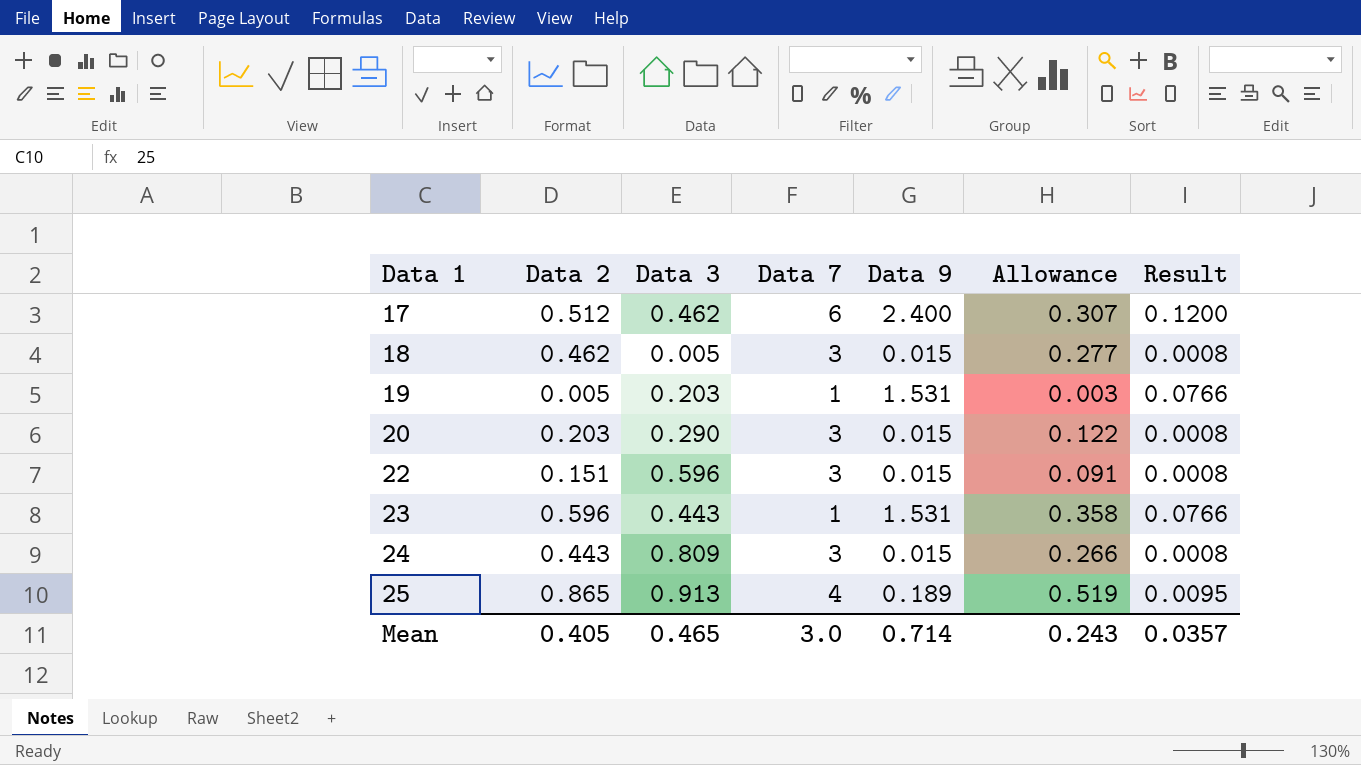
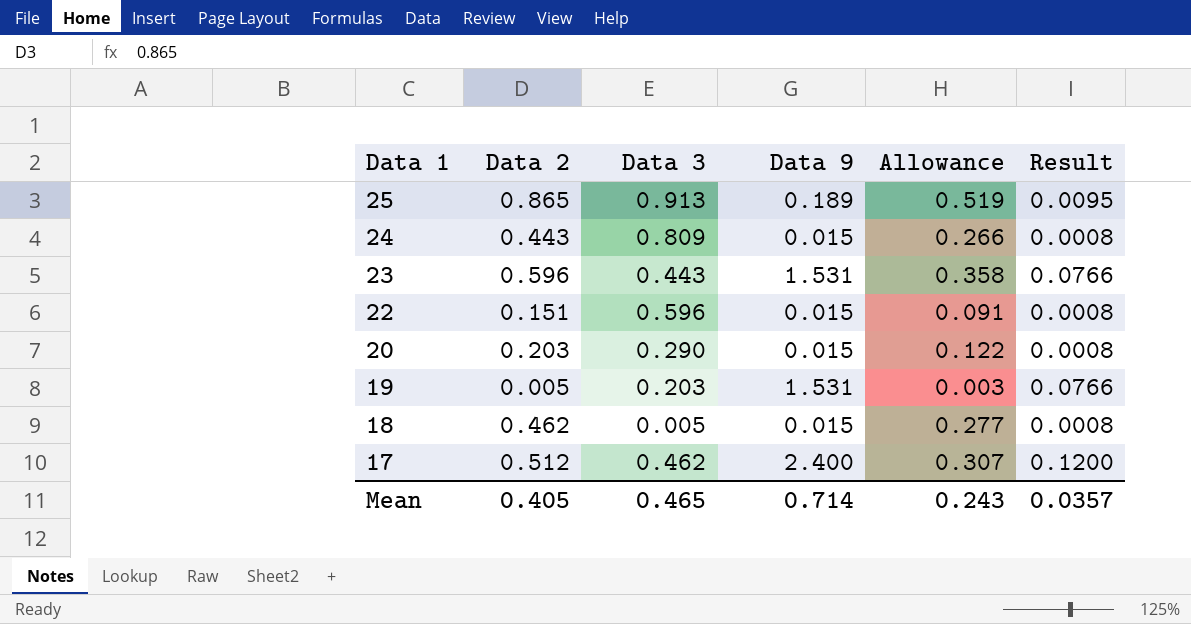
row order: Data 1 ascending -> Data 1 descending
column Data 7 | position: 4 -> none

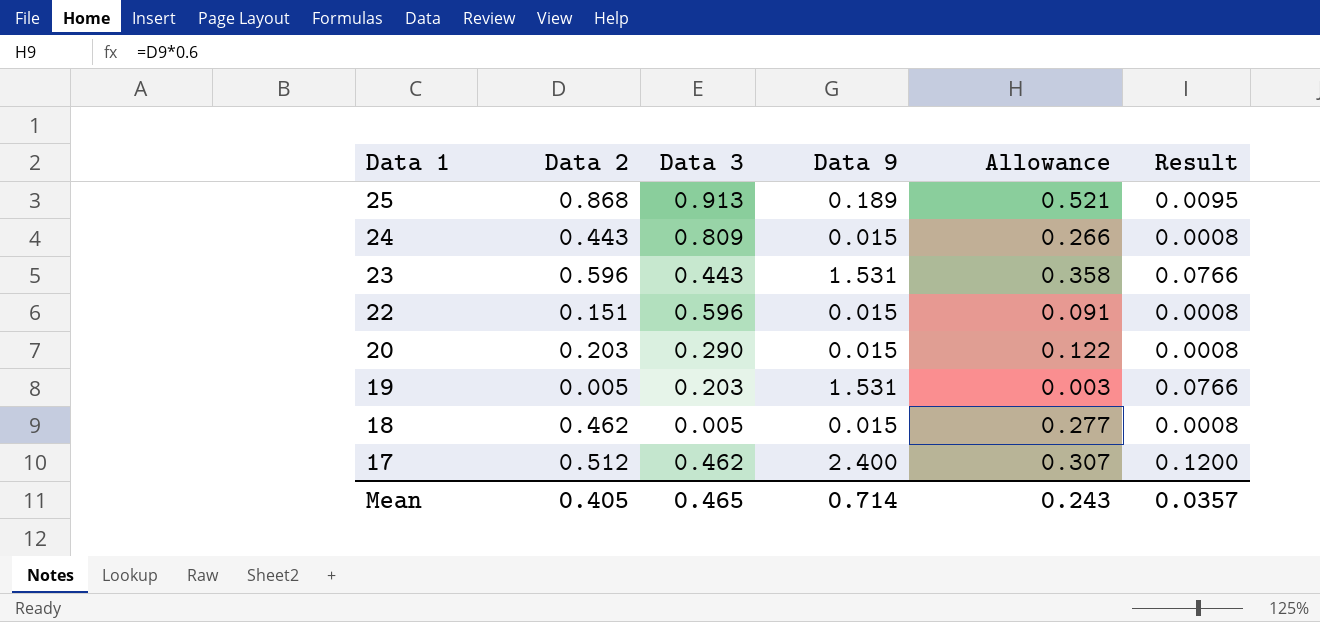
25 | Data 2: 0.865 -> 0.868
25 | Allowance: 0.519 -> 0.521

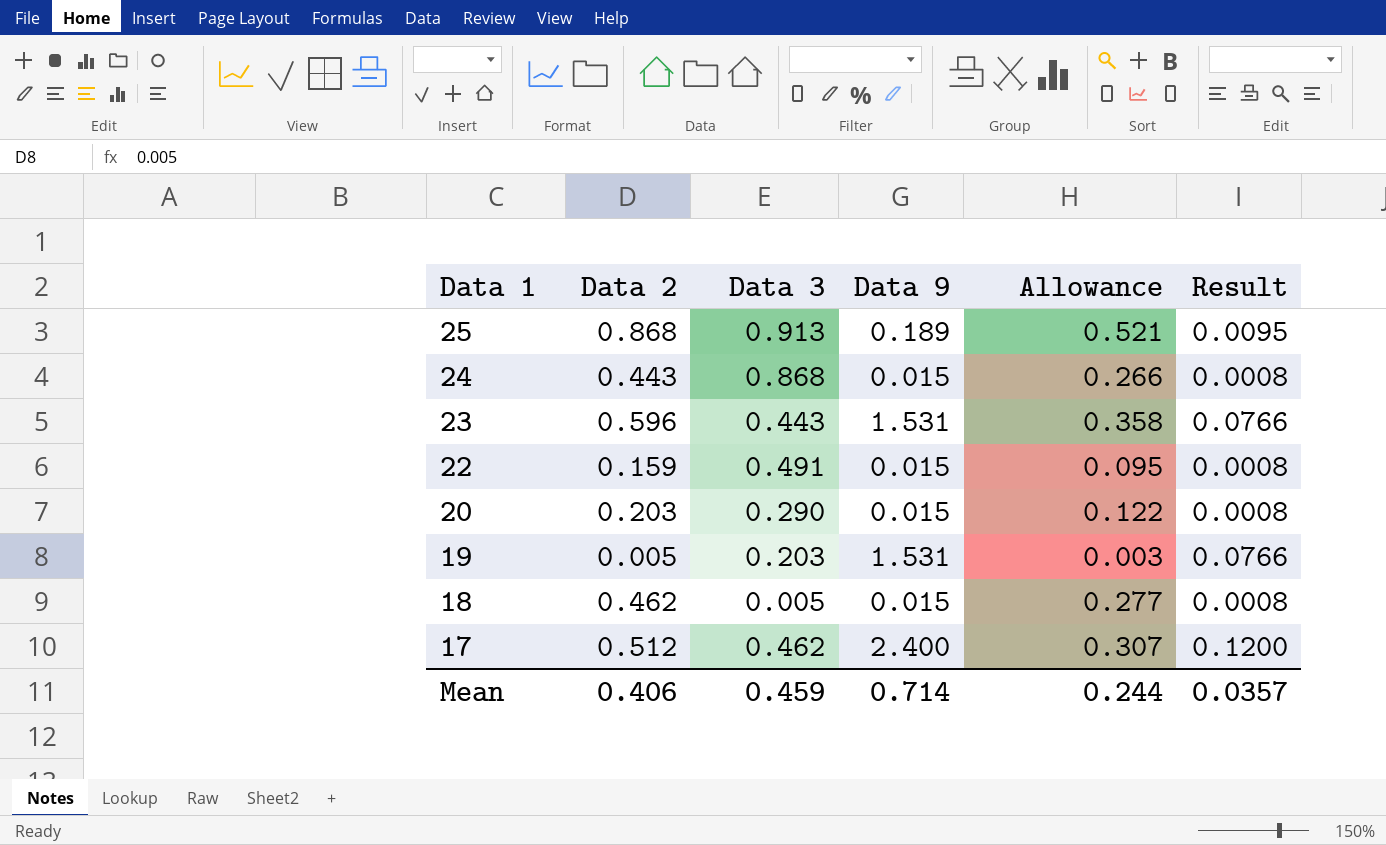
24 | Data 3: 0.809 -> 0.868
22 | Data 2: 0.151 -> 0.159
22 | Data 3: 0.596 -> 0.491
22 | Allowance: 0.091 -> 0.095
Mean | Data 2: 0.405 -> 0.406
Mean | Data 3: 0.465 -> 0.459
Mean | Allowance: 0.243 -> 0.244

